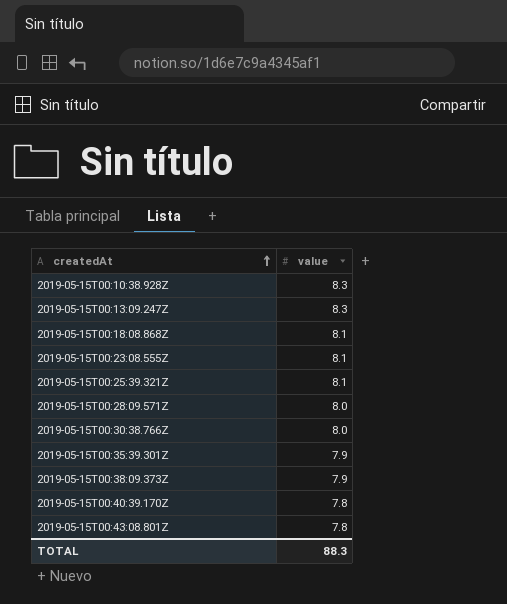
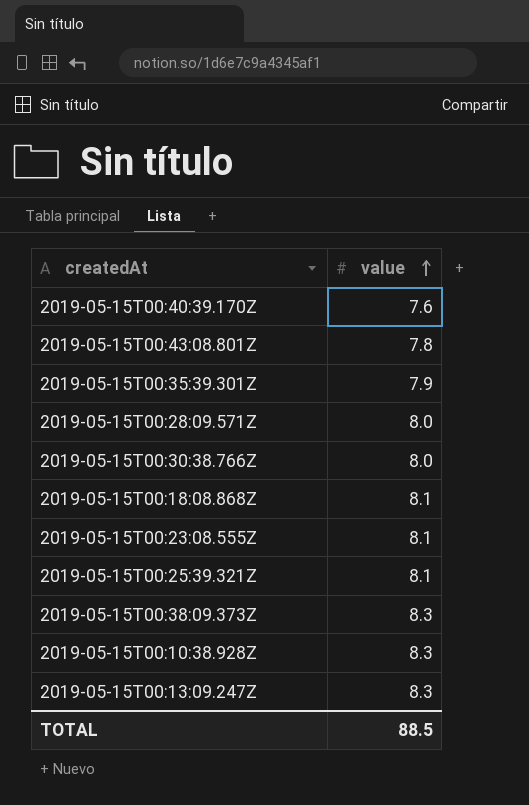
row order: createdAt ascending -> value ascending
2019-05-15T00:40:39.170Z | value: 7.8 -> 7.6
2019-05-15T00:38:09.373Z | value: 7.9 -> 8.3
TOTAL | value: 88.3 -> 88.5

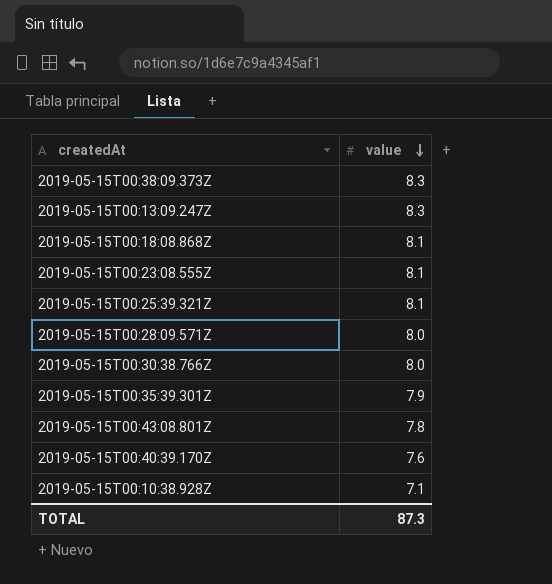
row order: value ascending -> value descending
2019-05-15T00:10:38.928Z | value: 8.3 -> 7.1
TOTAL | value: 88.5 -> 87.3

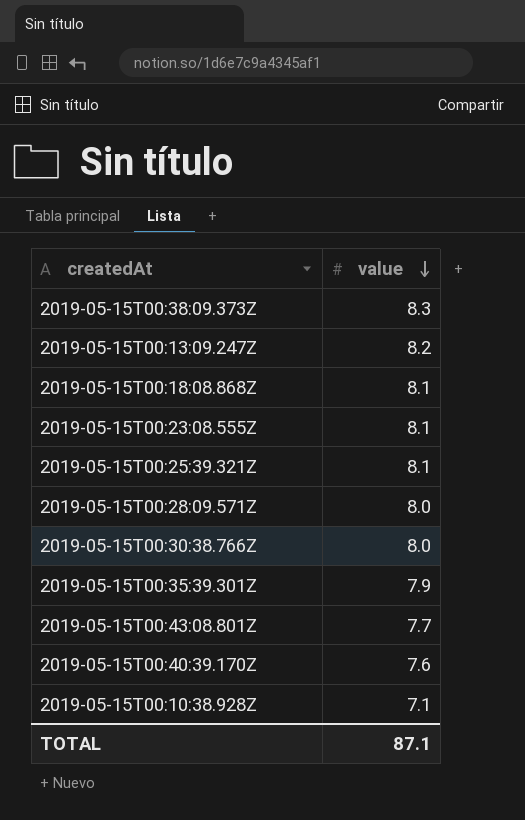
2019-05-15T00:13:09.247Z | value: 8.3 -> 8.2
2019-05-15T00:43:08.801Z | value: 7.8 -> 7.7
TOTAL | value: 87.3 -> 87.1

